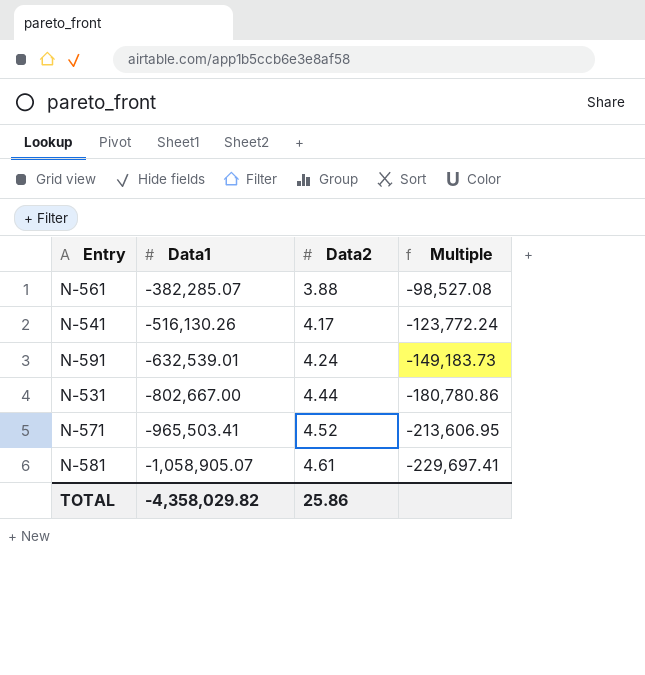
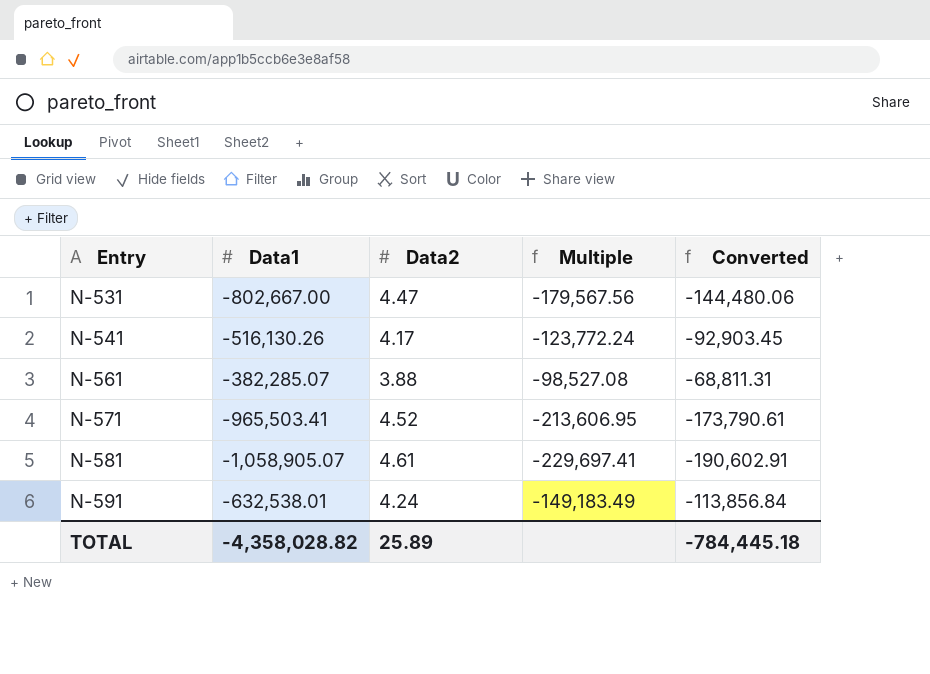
row order: Data1 descending -> Entry ascending
column Converted | formula: none -> [Data1] * 0.18
N-531 | Data2: 4.44 -> 4.47
N-531 | Multiple: -180,780.86 -> -179,567.56
N-591 | Data1: -632,539.01 -> -632,538.01
N-591 | Multiple: -149,183.73 -> -149,183.49
TOTAL | Data1: -4,358,029.82 -> -4,358,028.82
TOTAL | Data2: 25.86 -> 25.89

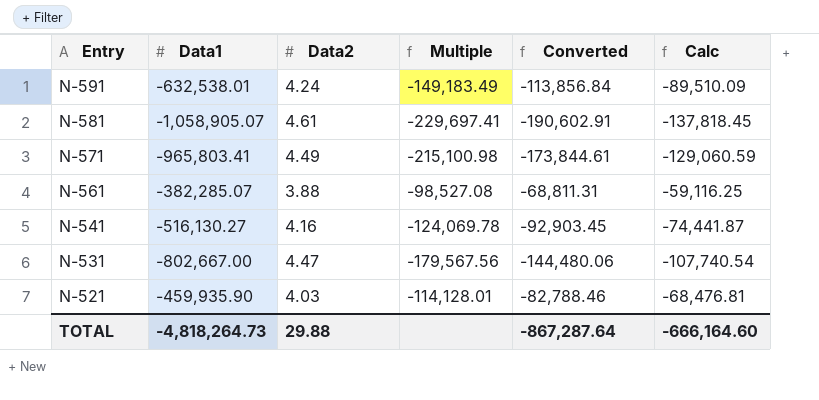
row order: Entry ascending -> Entry descending
column Calc | formula: none -> [Multiple] * 0.6
N-571 | Data1: -965,503.41 -> -965,803.41
N-571 | Data2: 4.52 -> 4.49
N-571 | Multiple: -213,606.95 -> -215,100.98
N-571 | Converted: -173,790.61 -> -173,844.61
N-541 | Data1: -516,130.26 -> -516,130.27
N-541 | Data2: 4.17 -> 4.16
N-541 | Multiple: -123,772.24 -> -124,069.78
row N-521: none -> -459,935.90 | 4.03 | -114,128.01 | -82,788.46 | -68,476.81
TOTAL | Data1: -4,358,028.82 -> -4,818,264.73
TOTAL | Data2: 25.89 -> 29.88
TOTAL | Converted: -784,445.18 -> -867,287.64

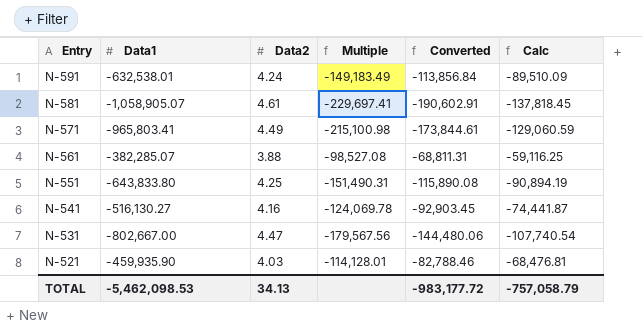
row N-551: none -> -643,833.80 | 4.25 | -151,490.31 | -115,890.08 | -90,894.19
TOTAL | Data1: -4,818,264.73 -> -5,462,098.53
TOTAL | Data2: 29.88 -> 34.13
TOTAL | Converted: -867,287.64 -> -983,177.72
TOTAL | Calc: -666,164.60 -> -757,058.79

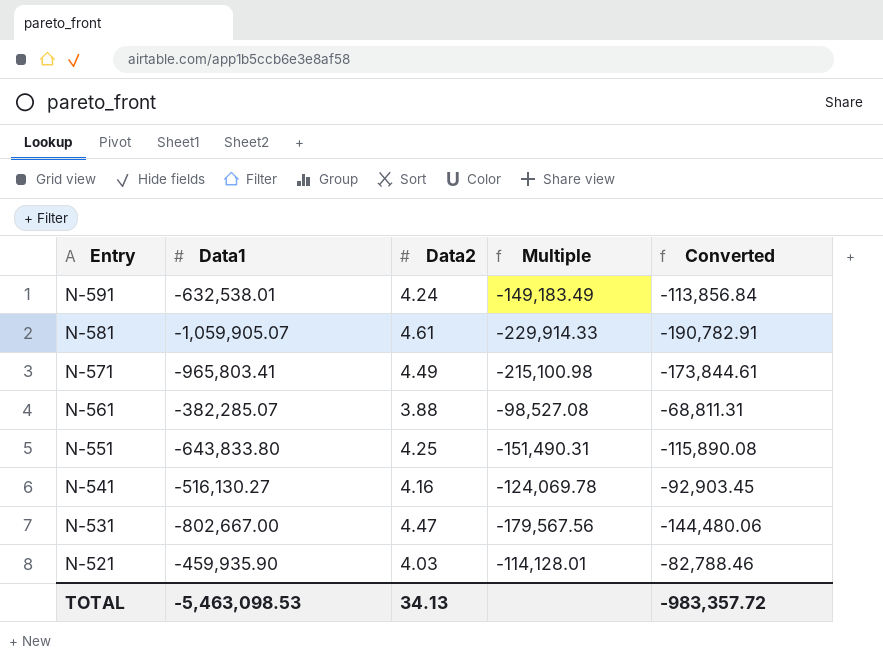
column Calc | formula: [Multiple] * 0.6 -> none
N-581 | Data1: -1,058,905.07 -> -1,059,905.07
N-581 | Multiple: -229,697.41 -> -229,914.33
N-581 | Converted: -190,602.91 -> -190,782.91
TOTAL | Data1: -5,462,098.53 -> -5,463,098.53
TOTAL | Converted: -983,177.72 -> -983,357.72

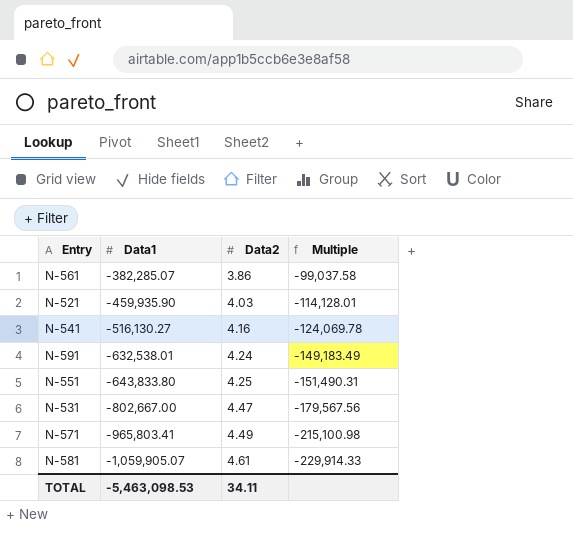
row order: Entry descending -> Data1 descending
column Converted | formula: [Data1] * 0.18 -> none
N-561 | Data2: 3.88 -> 3.86
N-561 | Multiple: -98,527.08 -> -99,037.58
TOTAL | Data2: 34.13 -> 34.11

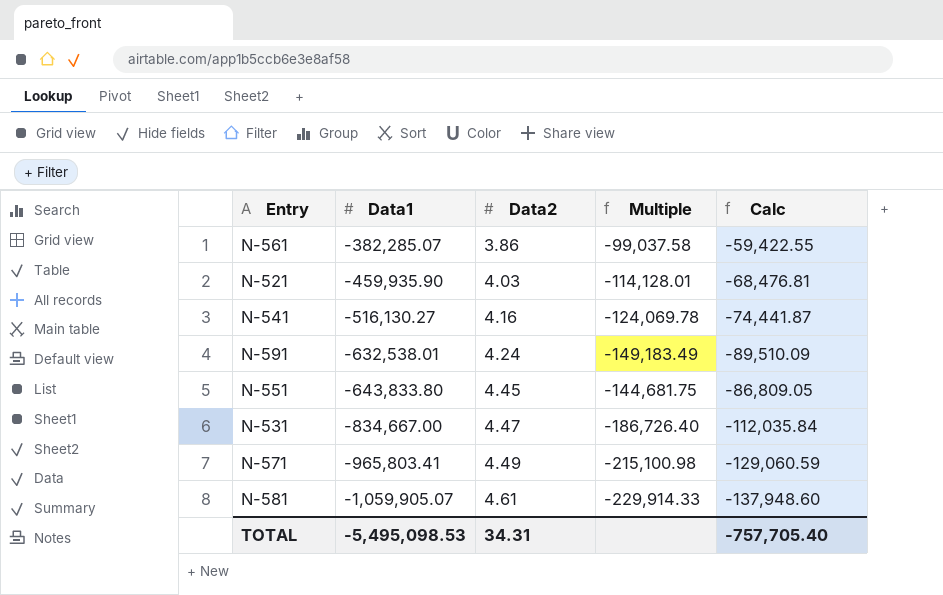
column Calc | formula: none -> [Multiple] * 0.6
N-551 | Data2: 4.25 -> 4.45
N-551 | Multiple: -151,490.31 -> -144,681.75
N-531 | Data1: -802,667.00 -> -834,667.00
N-531 | Multiple: -179,567.56 -> -186,726.40
TOTAL | Data1: -5,463,098.53 -> -5,495,098.53
TOTAL | Data2: 34.11 -> 34.31

